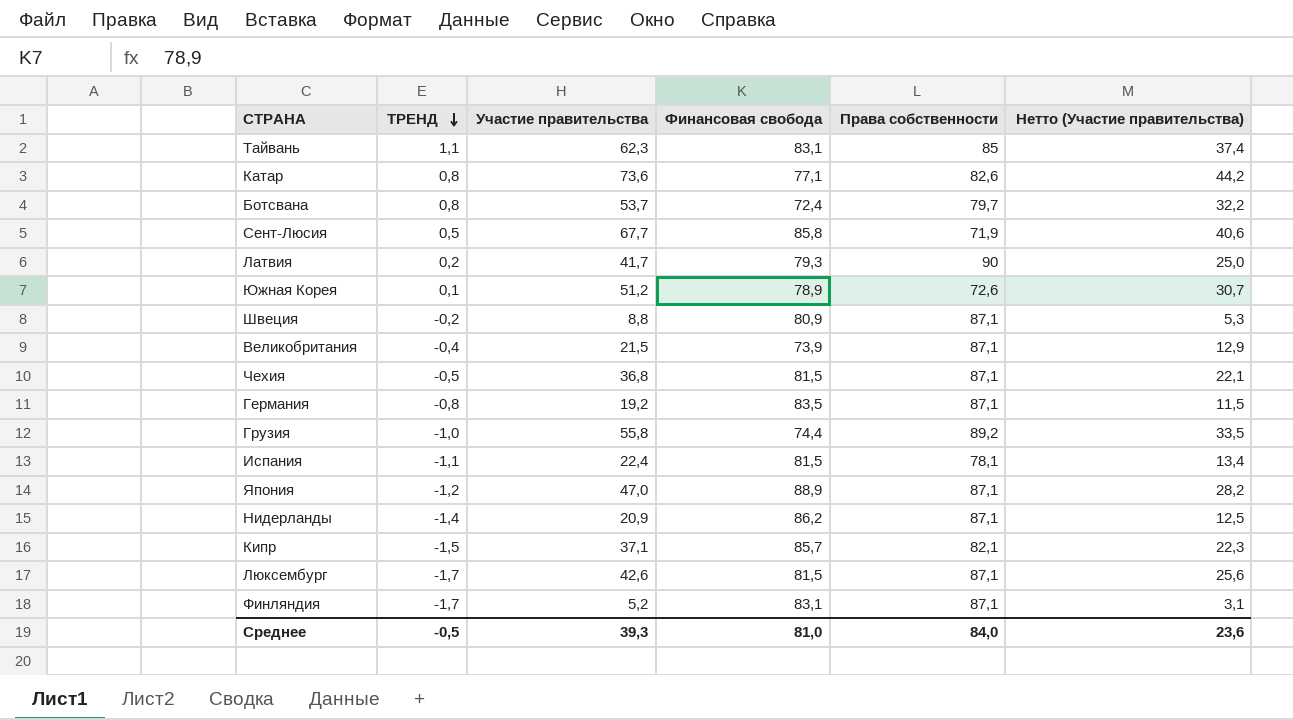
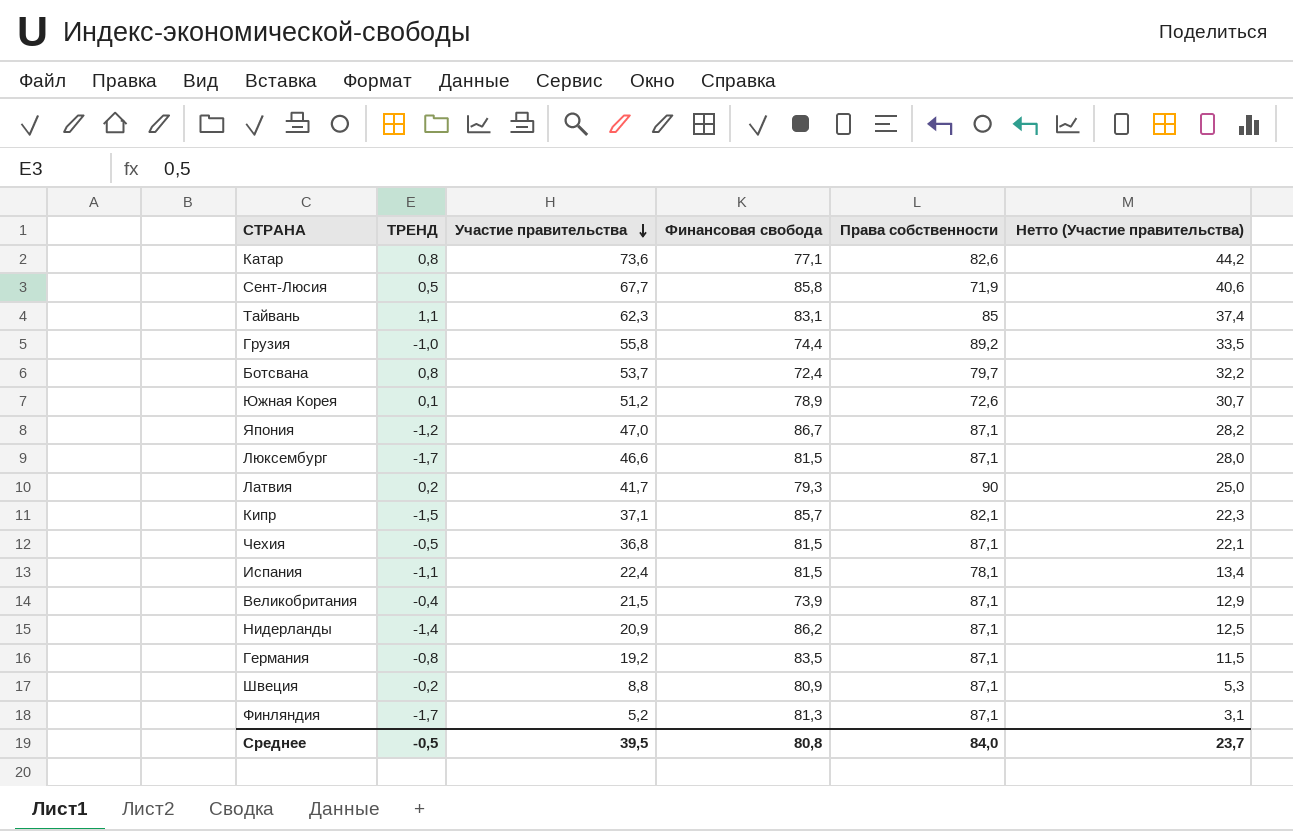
row order: ТРЕНД descending -> Участие правительства descending
Япония | Финансовая свобода: 88,9 -> 86,7
Люксембург | Участие правительства: 42,6 -> 46,6
Люксембург | Нетто (Участие правительства): 25,6 -> 28,0
Финляндия | Финансовая свобода: 83,1 -> 81,3
Среднее | Участие правительства: 39,3 -> 39,5
Среднее | Финансовая свобода: 81,0 -> 80,8
Среднее | Нетто (Участие правительства): 23,6 -> 23,7

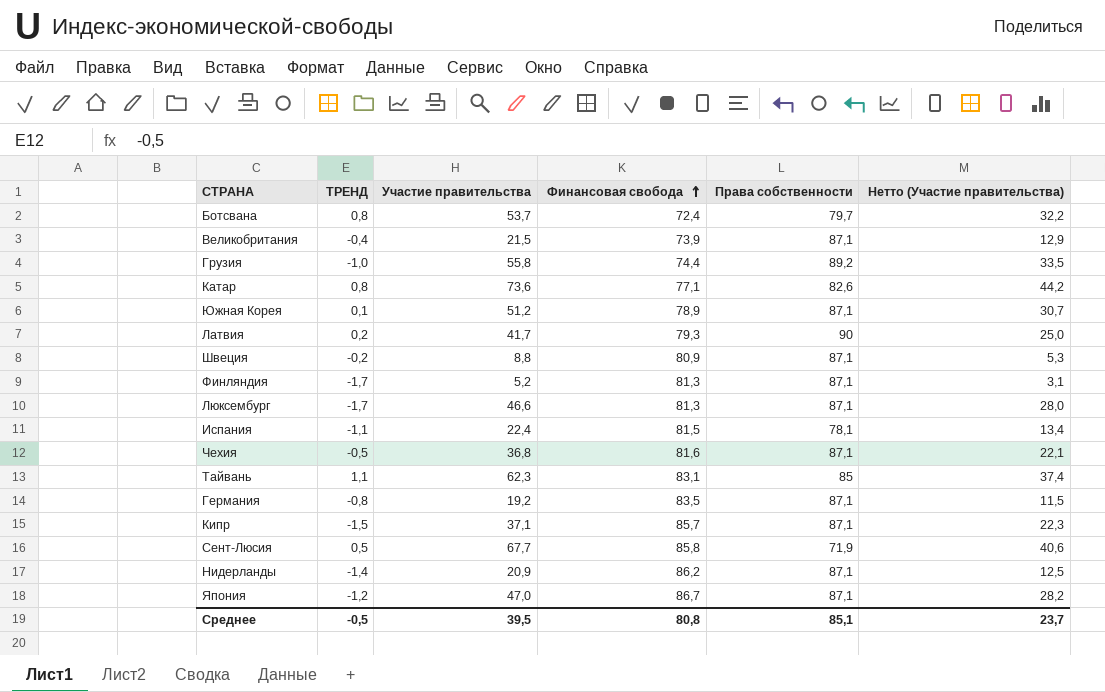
row order: Участие правительства descending -> Финансовая свобода ascending
Южная Корея | Права собственности: 72,6 -> 87,1
Люксембург | Финансовая свобода: 81,5 -> 81,3
Чехия | Финансовая свобода: 81,5 -> 81,6
Кипр | Права собственности: 82,1 -> 87,1
Среднее | Права собственности: 84,0 -> 85,1

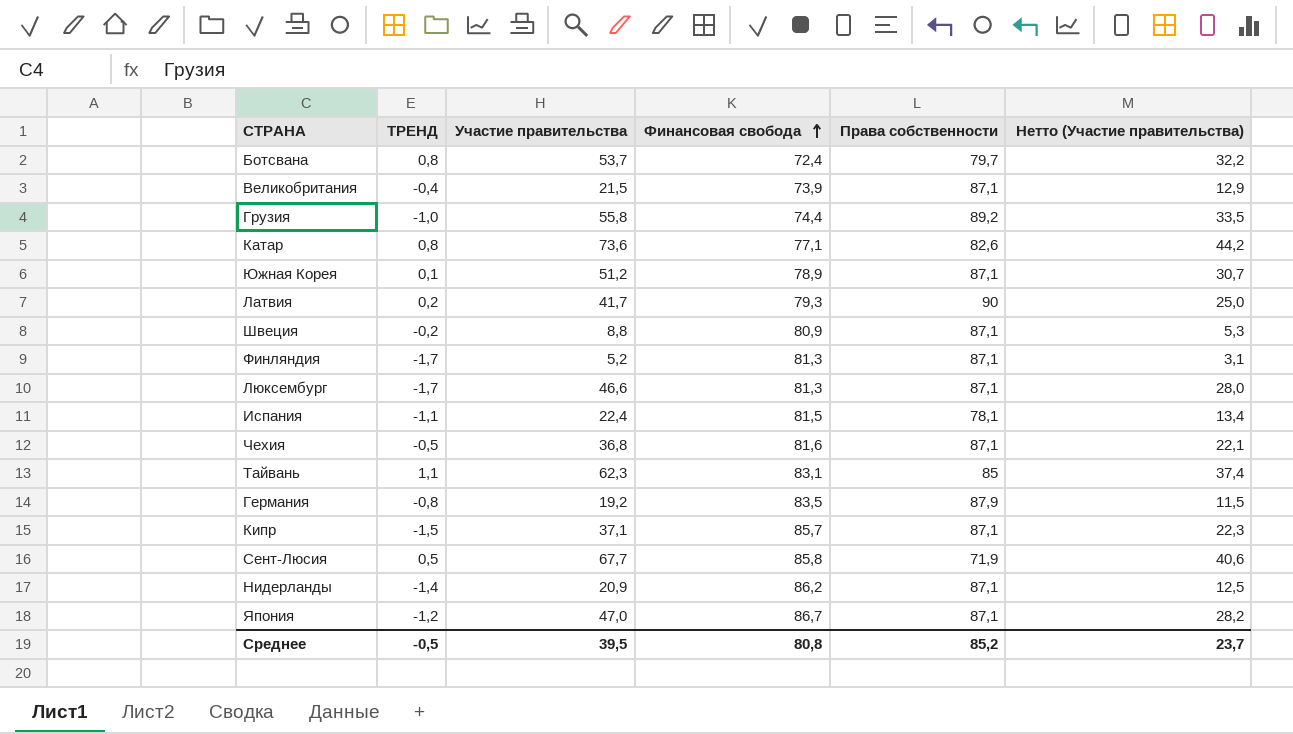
Германия | Права собственности: 87,1 -> 87,9
Среднее | Права собственности: 85,1 -> 85,2

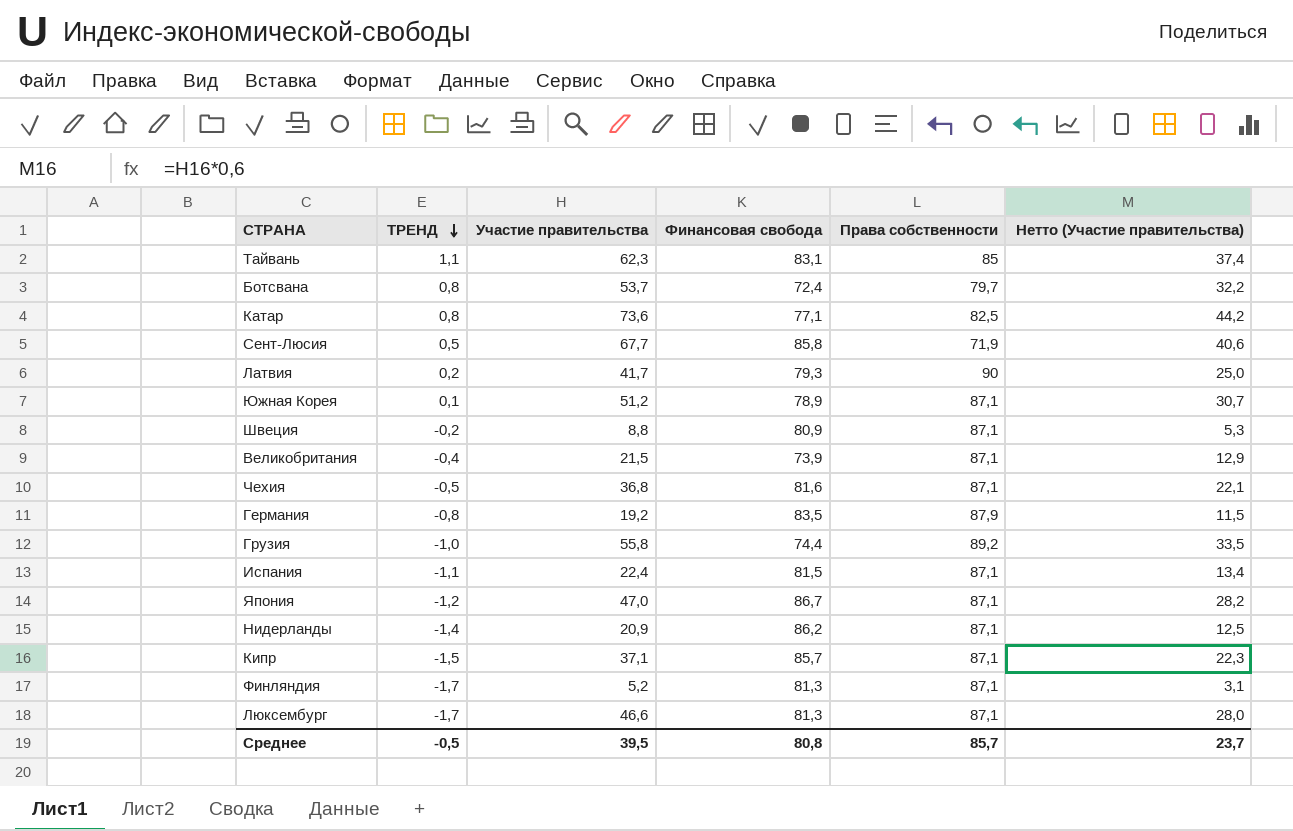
row order: Финансовая свобода ascending -> ТРЕНД descending
Катар | Права собственности: 82,6 -> 82,5
Испания | Права собственности: 78,1 -> 87,1
Среднее | Права собственности: 85,2 -> 85,7

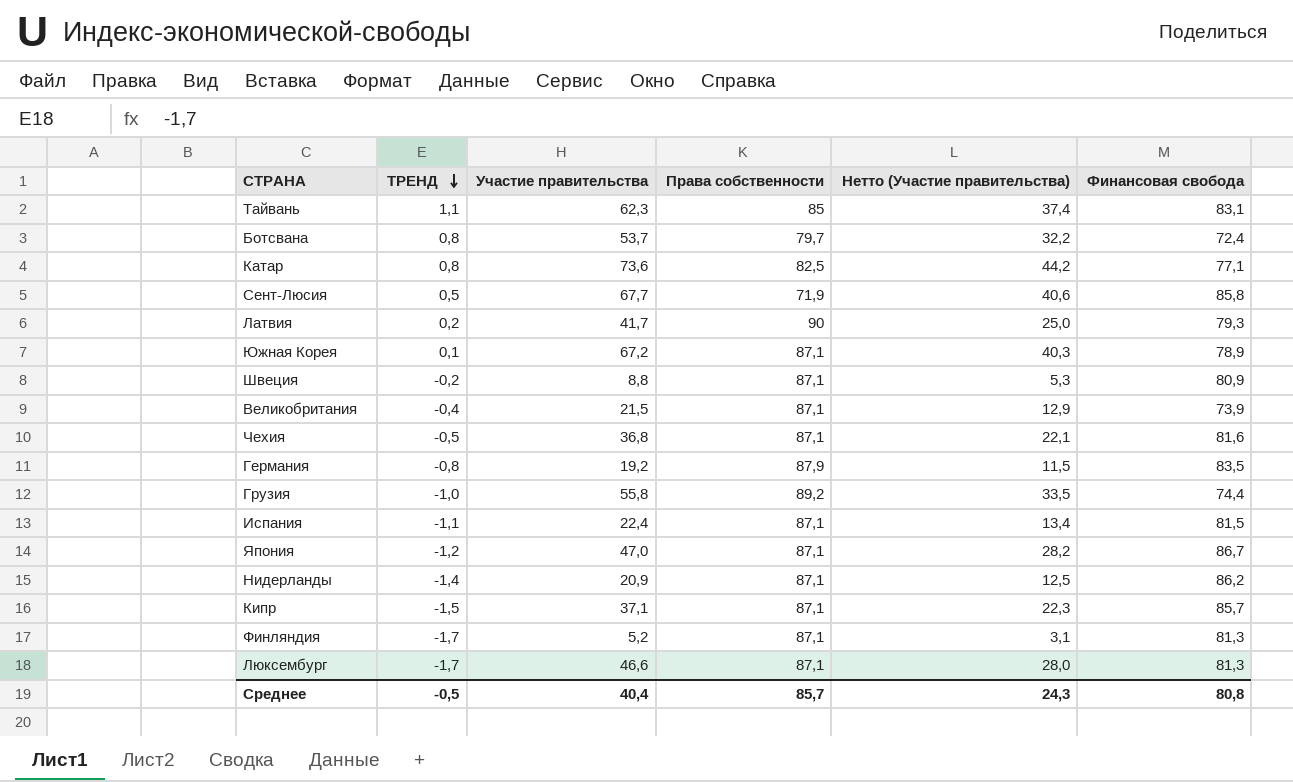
column Финансовая свобода | position: 4 -> 6
Южная Корея | Участие правительства: 51,2 -> 67,2
Южная Корея | Нетто (Участие правительства): 30,7 -> 40,3
Среднее | Участие правительства: 39,5 -> 40,4
Среднее | Нетто (Участие правительства): 23,7 -> 24,3

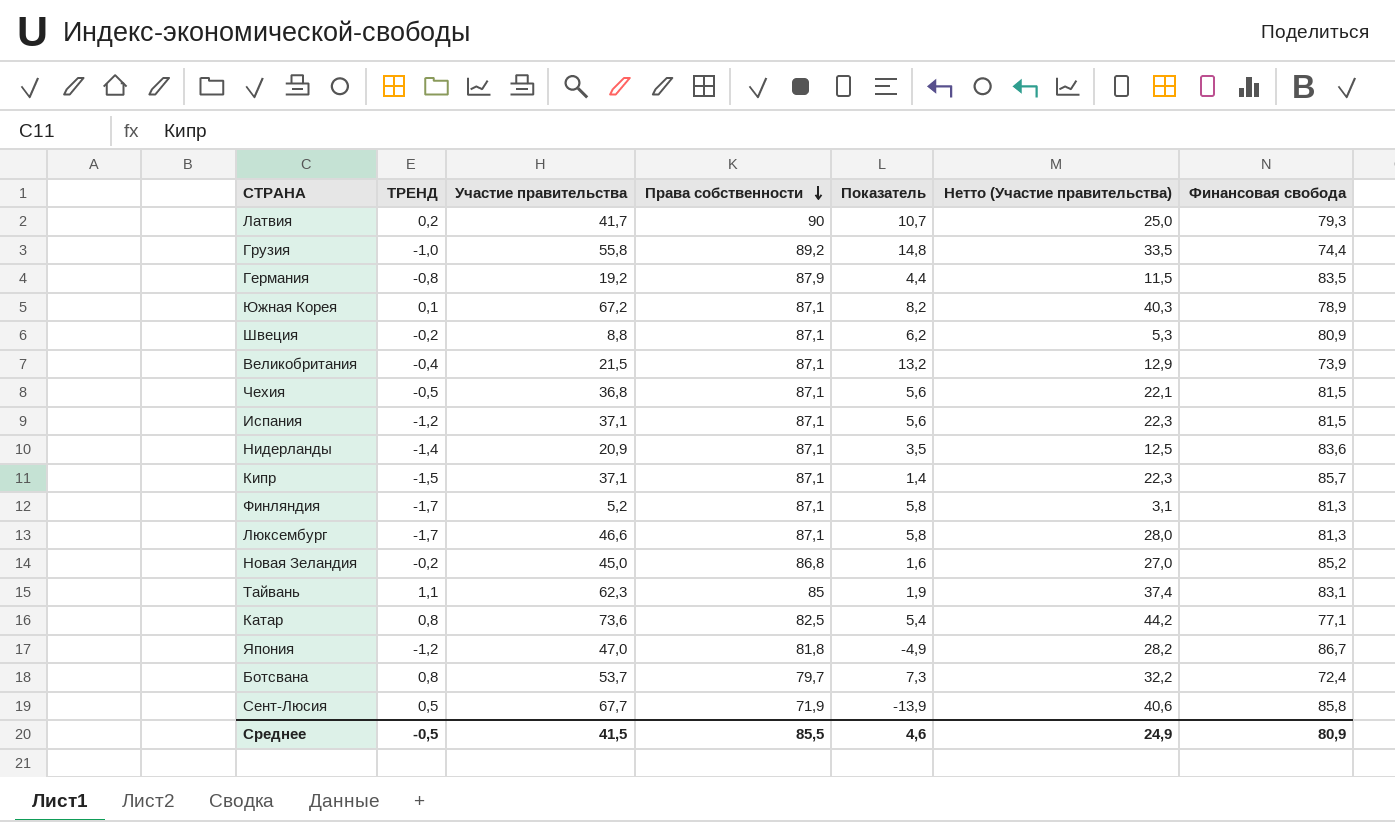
row order: ТРЕНД descending -> Права собственности descending
column Показатель | formula: none -> [Права собственности] - [Финансовая свобода]
Чехия | Финансовая свобода: 81,6 -> 81,5
Испания | ТРЕНД: -1,1 -> -1,2
Испания | Участие правительства: 22,4 -> 37,1
Испания | Нетто (Участие правительства): 13,4 -> 22,3
Нидерланды | Финансовая свобода: 86,2 -> 83,6
row Новая Зеландия: none -> -0,2 | 45,0 | 86,8 | 1,6 | 27,0 | 85,2
Япония | Права собственности: 87,1 -> 81,8
Среднее | Участие правительства: 40,4 -> 41,5
Среднее | Права собственности: 85,7 -> 85,5
Среднее | Нетто (Участие правительства): 24,3 -> 24,9
Среднее | Финансовая свобода: 80,8 -> 80,9

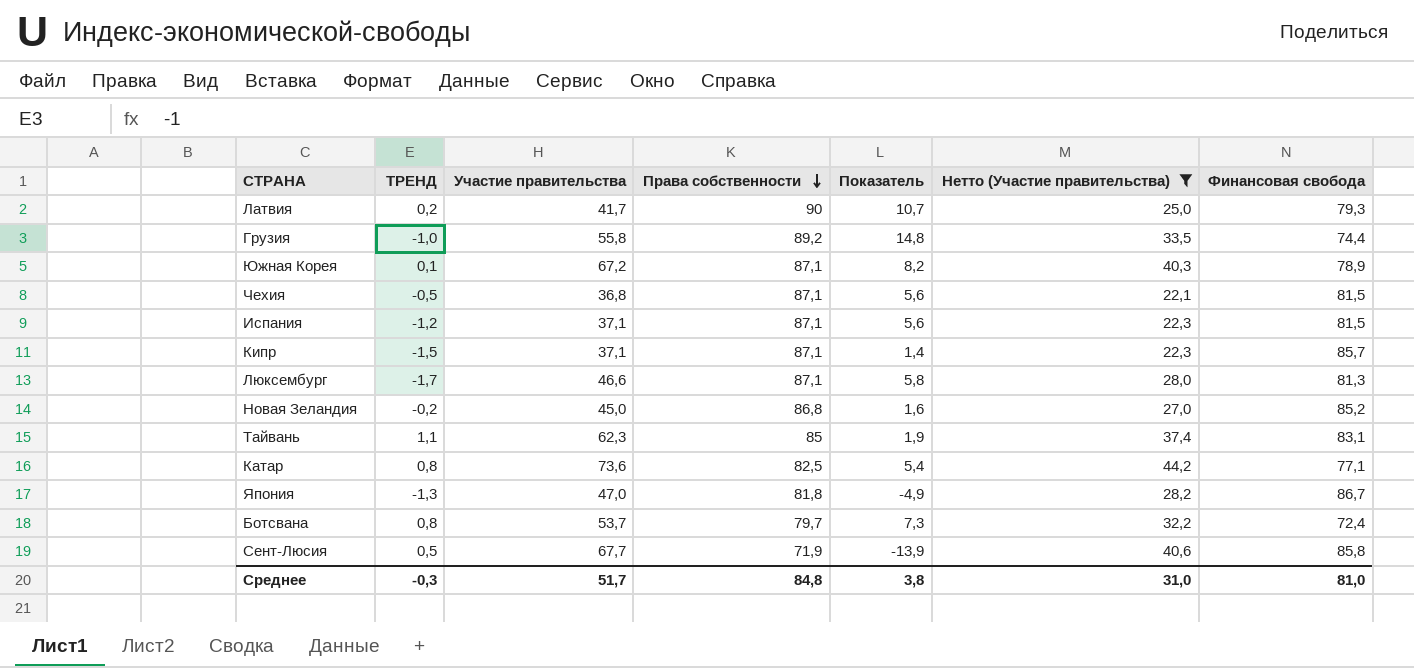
filter: none -> Нетто (Участие правительства) >= 22,1
Япония | ТРЕНД: -1,2 -> -1,3
Среднее | ТРЕНД: -0,5 -> -0,3
Среднее | Участие правительства: 41,5 -> 51,7
Среднее | Права собственности: 85,5 -> 84,8
Среднее | Показатель: 4,6 -> 3,8
Среднее | Нетто (Участие правительства): 24,9 -> 31,0
Среднее | Финансовая свобода: 80,9 -> 81,0

